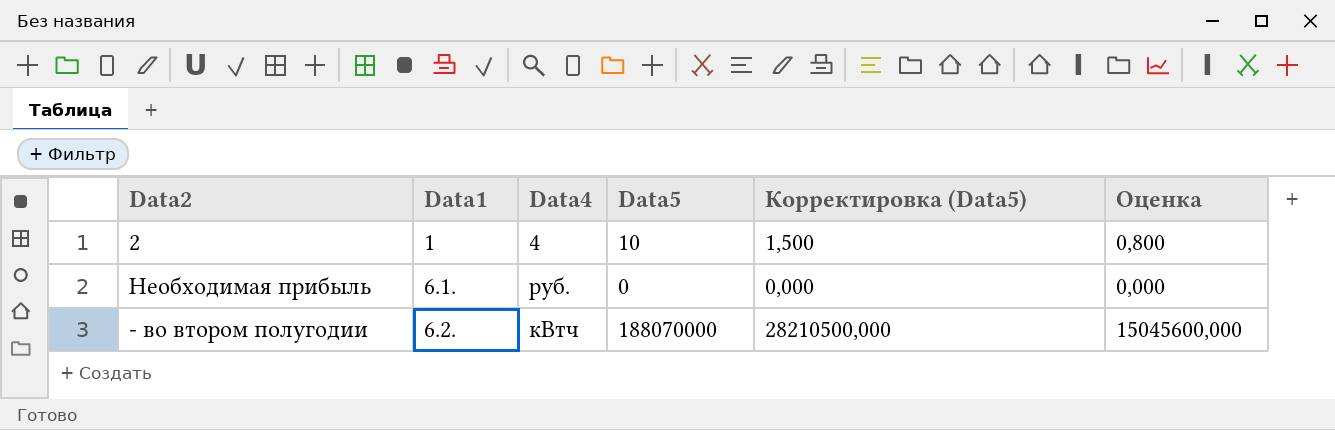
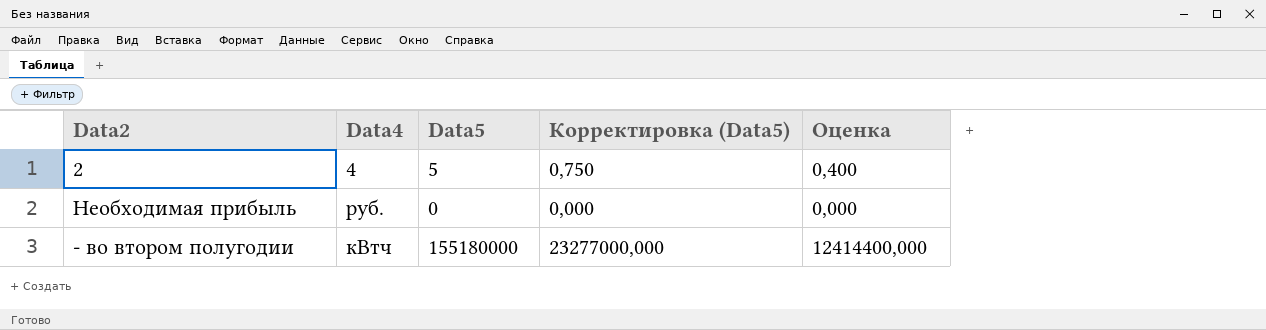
column Data1 | position: 2 -> none
2 | Data5: 10 -> 5
2 | Корректировка (Data5): 1,500 -> 0,750
2 | Оценка: 0,800 -> 0,400
- во втором полугодии | Data5: 188070000 -> 155180000
- во втором полугодии | Корректировка (Data5): 28210500,000 -> 23277000,000
- во втором полугодии | Оценка: 15045600,000 -> 12414400,000

